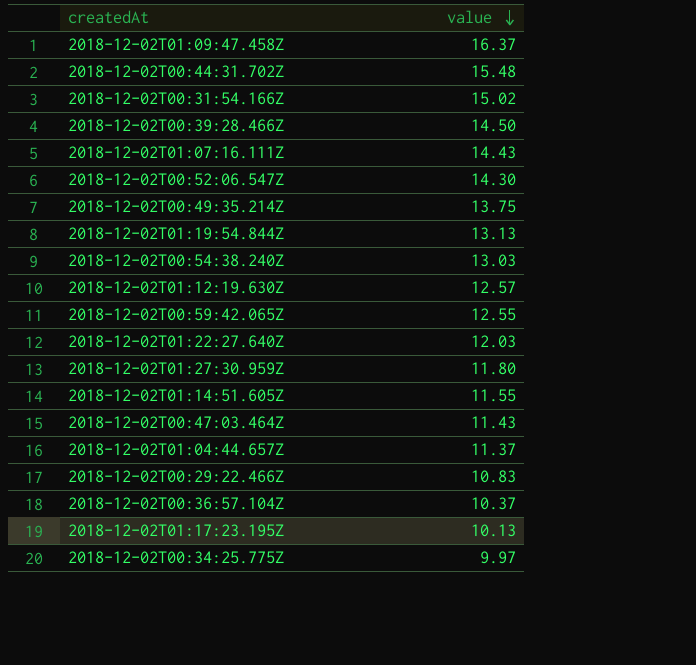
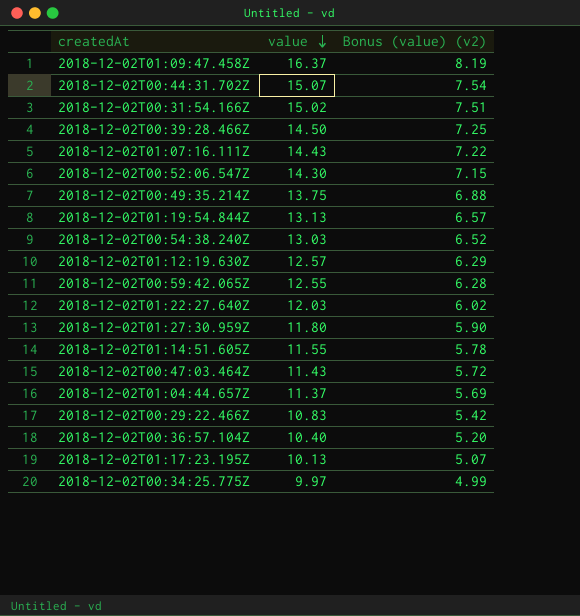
column Bonus (value) (v2) | formula: none -> [value] * 0.5
2018-12-02T00:44:31.702Z | value: 15.48 -> 15.07
2018-12-02T00:36:57.104Z | value: 10.37 -> 10.40

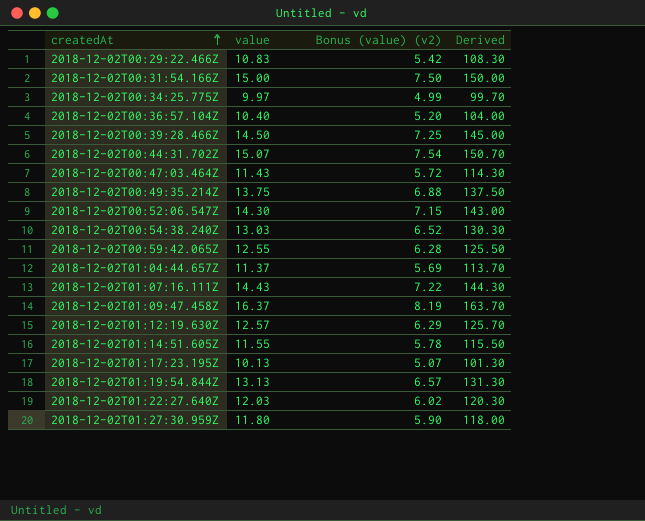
row order: value descending -> createdAt ascending
column Derived | formula: none -> [value] * 10
2018-12-02T00:31:54.166Z | value: 15.02 -> 15.00
2018-12-02T00:31:54.166Z | Bonus (value) (v2): 7.51 -> 7.50

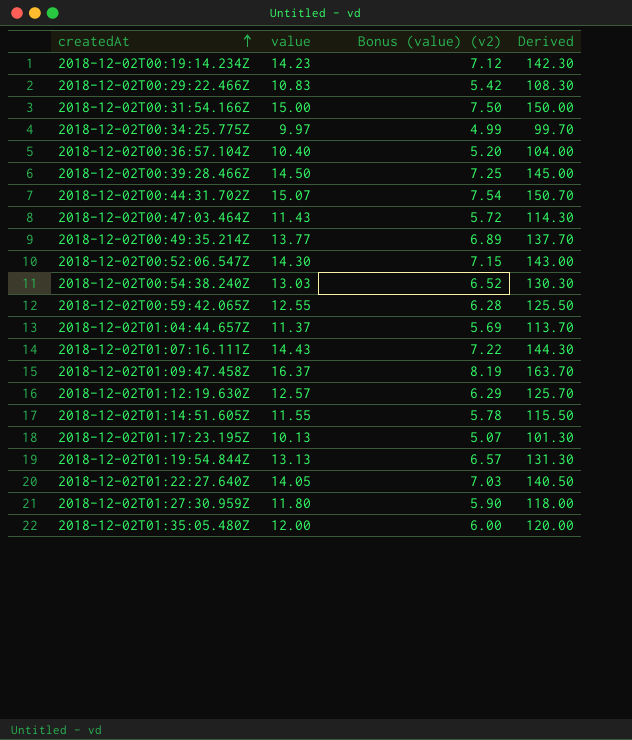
row 2018-12-02T00:19:14.234Z: none -> 14.23 | 7.12 | 142.30
2018-12-02T00:49:35.214Z | value: 13.75 -> 13.77
2018-12-02T00:49:35.214Z | Bonus (value) (v2): 6.88 -> 6.89
2018-12-02T00:49:35.214Z | Derived: 137.50 -> 137.70
2018-12-02T01:22:27.640Z | value: 12.03 -> 14.05
2018-12-02T01:22:27.640Z | Bonus (value) (v2): 6.02 -> 7.03
2018-12-02T01:22:27.640Z | Derived: 120.30 -> 140.50
row 2018-12-02T01:35:05.480Z: none -> 12.00 | 6.00 | 120.00

